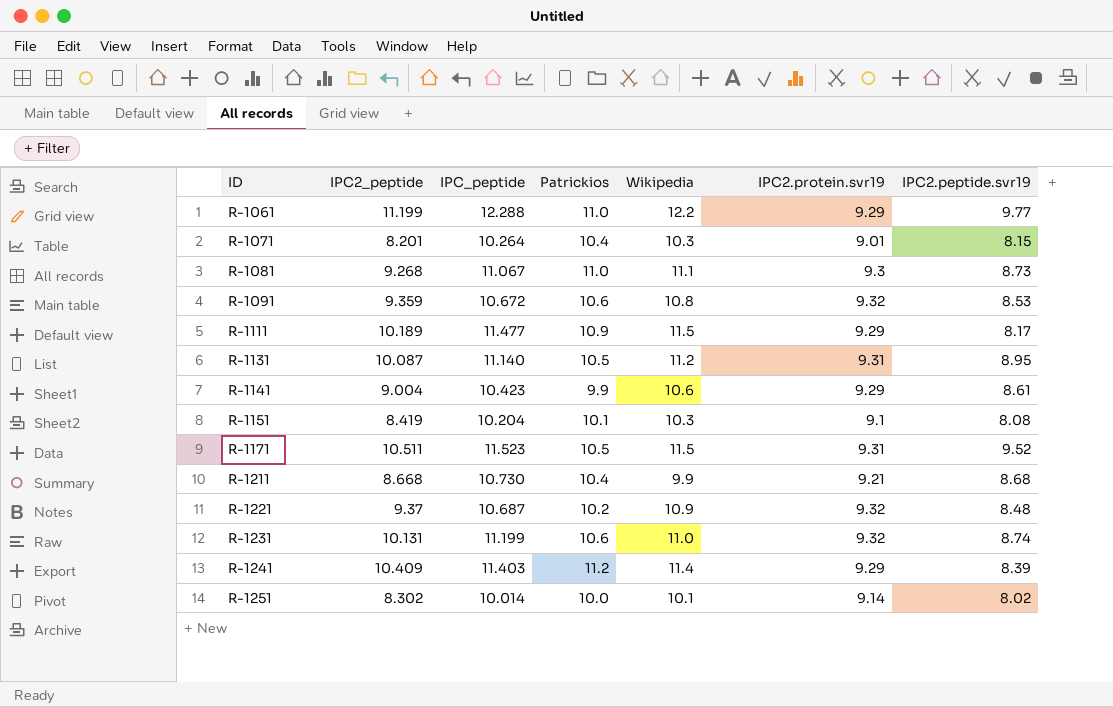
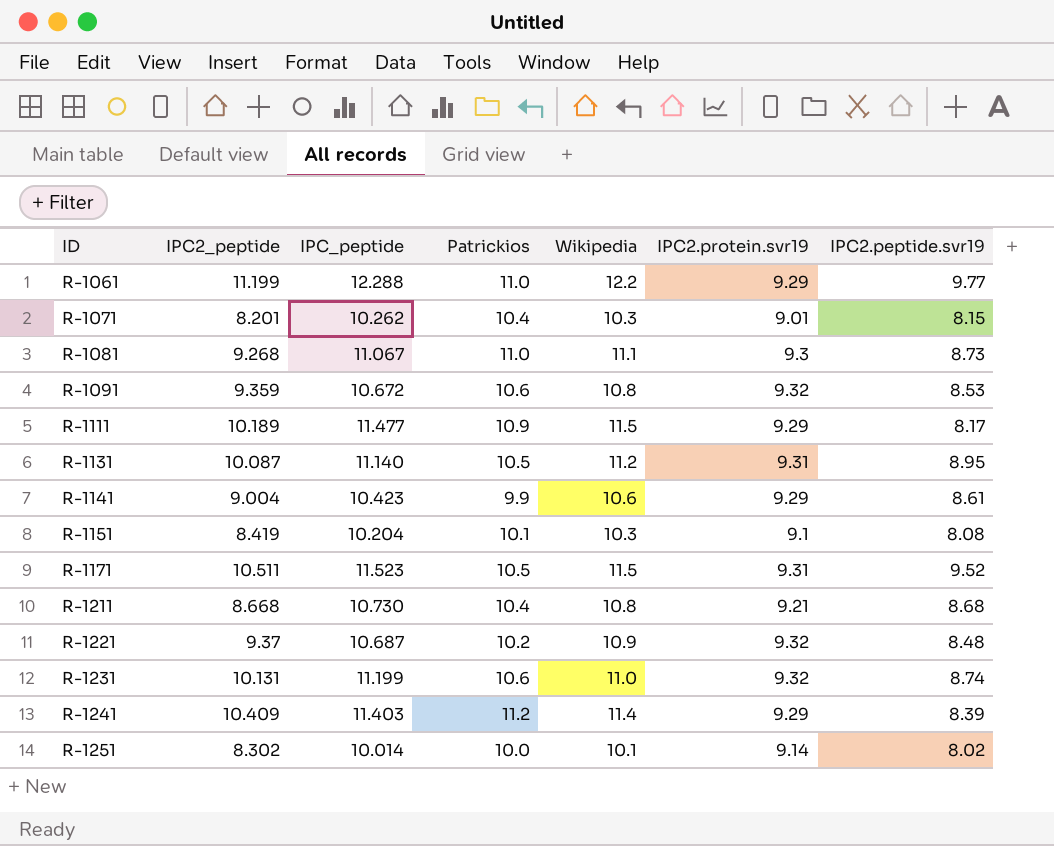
R-1071 | IPC_peptide: 10.264 -> 10.262
R-1211 | Wikipedia: 9.9 -> 10.8

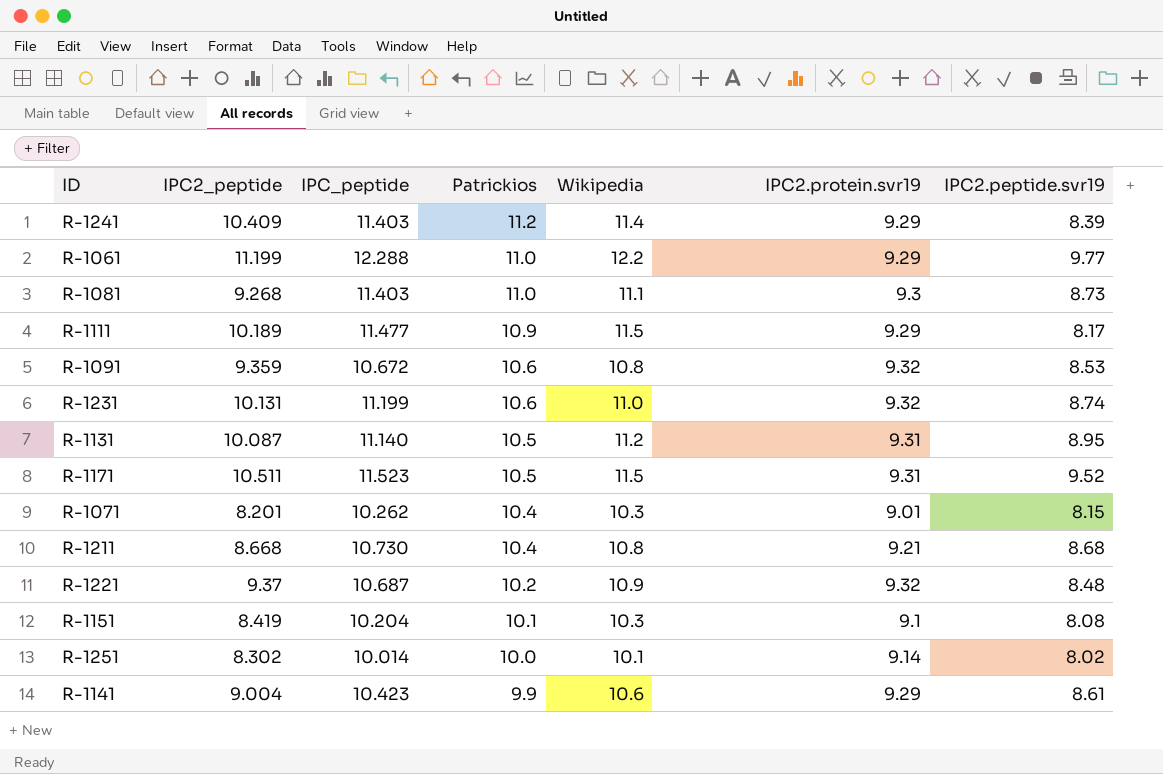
row order: ID ascending -> Patrickios descending
R-1081 | IPC_peptide: 11.067 -> 11.403

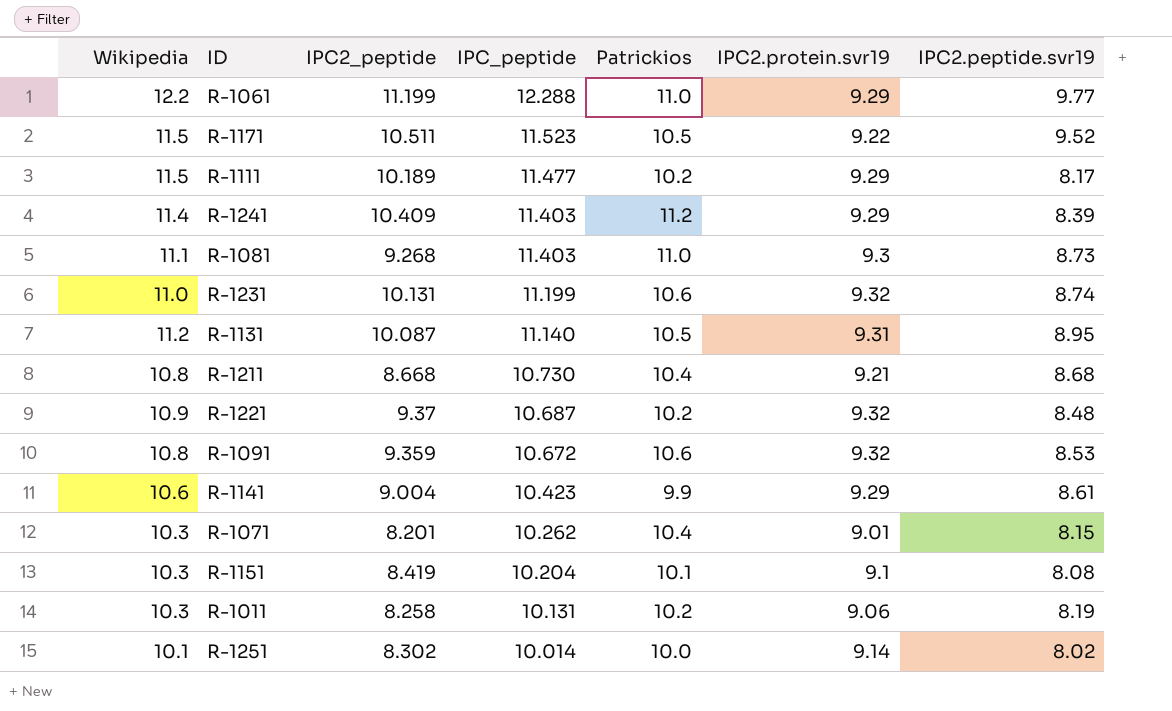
row order: Patrickios descending -> IPC_peptide descending
column Wikipedia | position: 5 -> 1
R-1171 | IPC2.protein.svr19: 9.31 -> 9.22
R-1111 | Patrickios: 10.9 -> 10.2
row R-1011: none -> 10.3 | 8.258 | 10.131 | 10.2 | 9.06 | 8.19

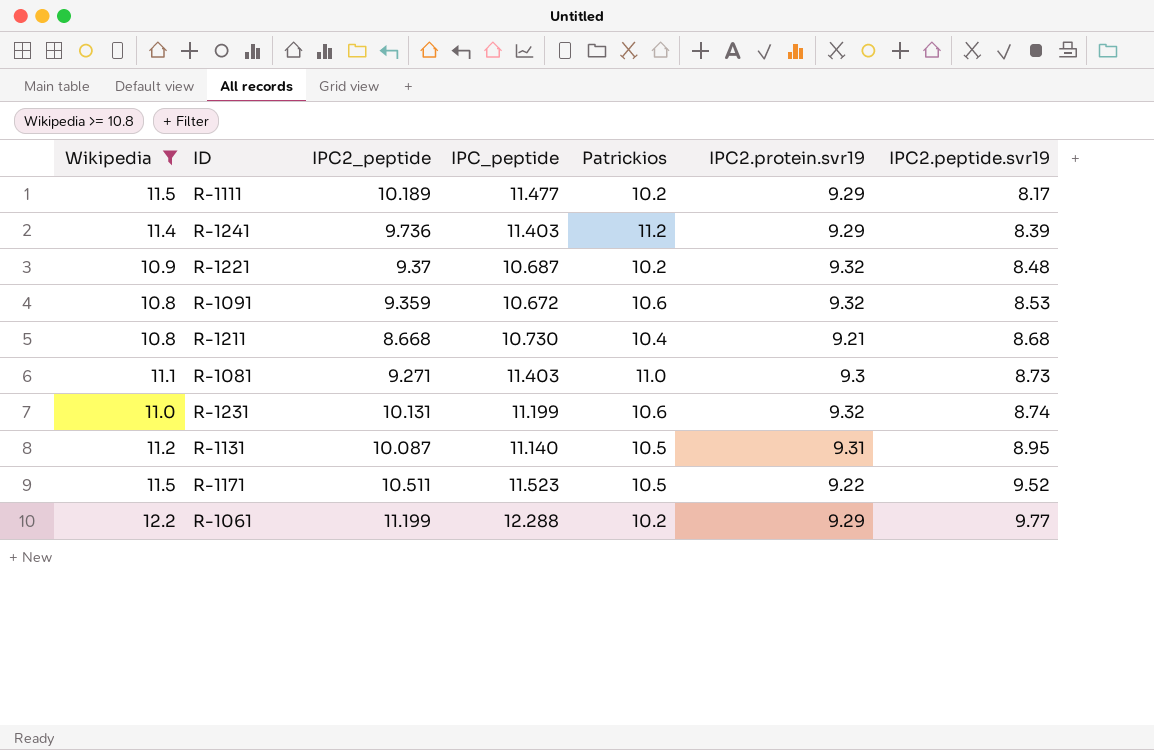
filter: none -> Wikipedia >= 10.8
row order: IPC_peptide descending -> IPC2.peptide.svr19 ascending
R-1241 | IPC2_peptide: 10.409 -> 9.736
R-1081 | IPC2_peptide: 9.268 -> 9.271
R-1061 | Patrickios: 11.0 -> 10.2

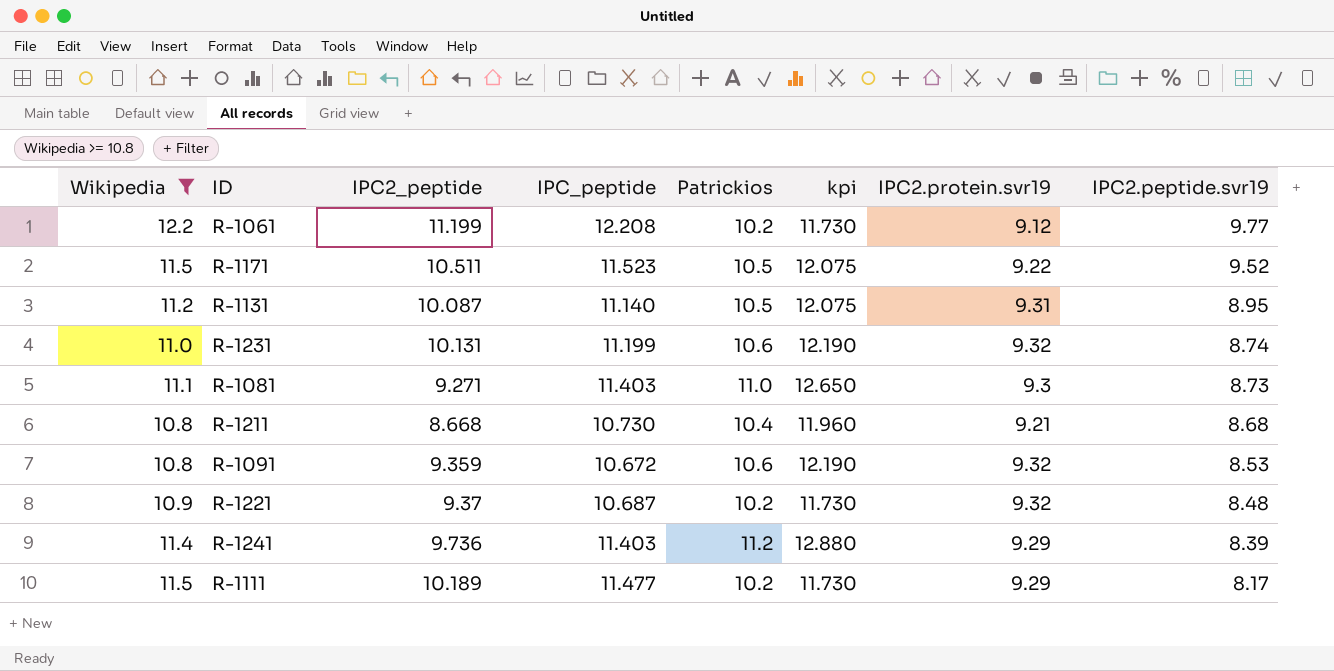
row order: IPC2.peptide.svr19 ascending -> IPC2.peptide.svr19 descending
column kpi | formula: none -> [Patrickios] * 1.15
R-1061 | IPC_peptide: 12.288 -> 12.208
R-1061 | IPC2.protein.svr19: 9.29 -> 9.12

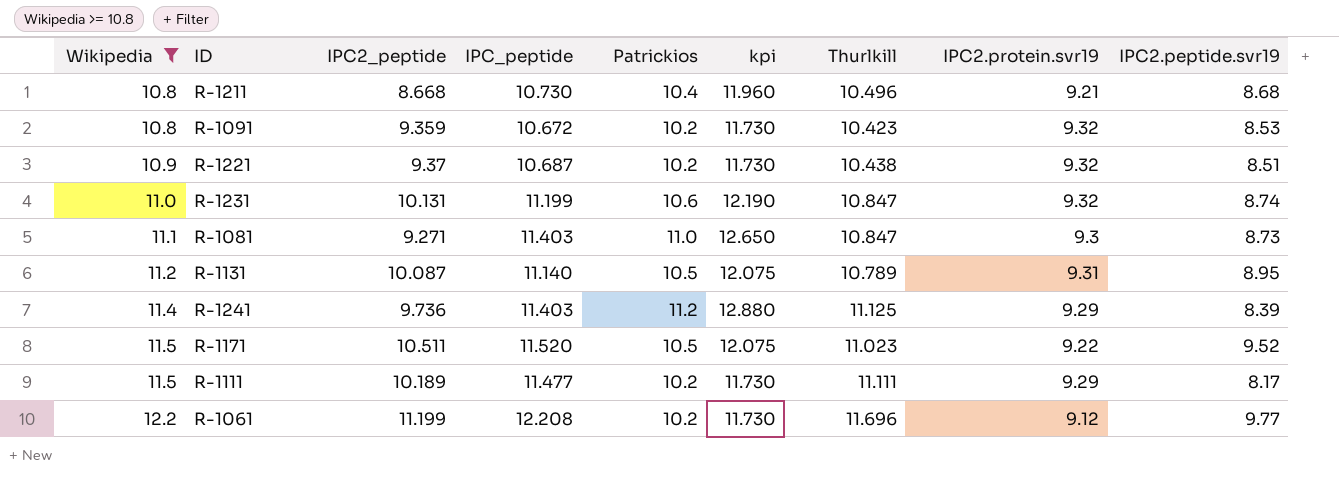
row order: IPC2.peptide.svr19 descending -> Wikipedia ascending
column Thurlkill | position: none -> 7
R-1091 | Patrickios: 10.6 -> 10.2
R-1091 | kpi: 12.190 -> 11.730
R-1221 | IPC2.peptide.svr19: 8.48 -> 8.51
R-1171 | IPC_peptide: 11.523 -> 11.520

